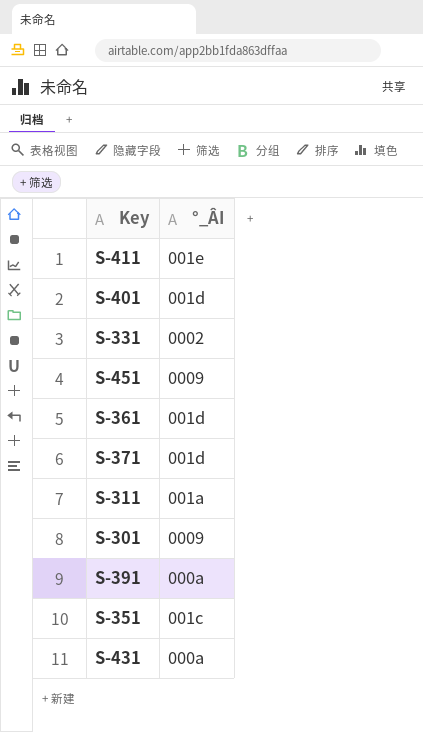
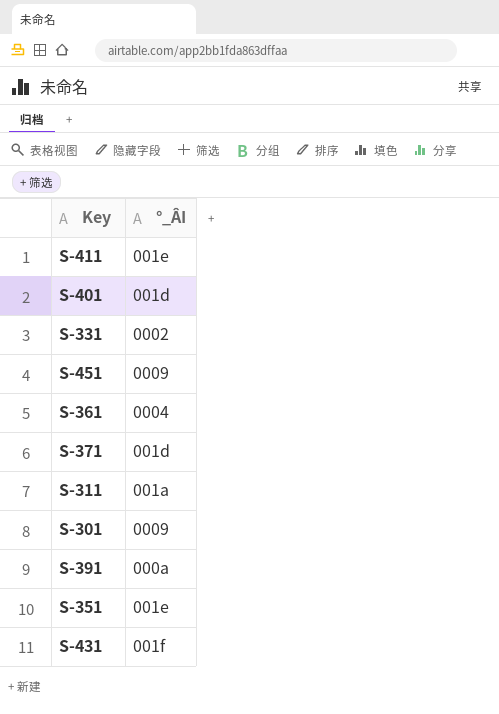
S-361 | °_ÂI: 001d -> 0004
S-351 | °_ÂI: 001c -> 001e
S-431 | °_ÂI: 000a -> 001f

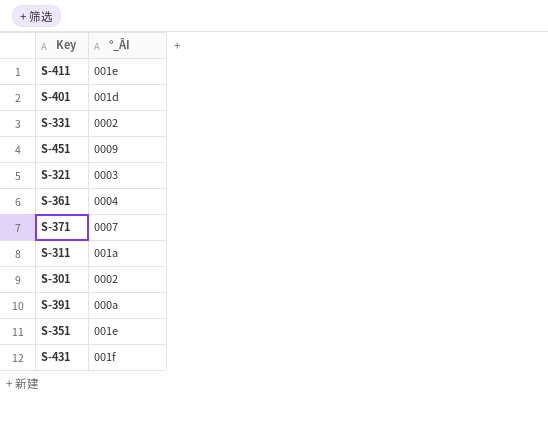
row S-321: none -> 0003
S-371 | °_ÂI: 001d -> 0007
S-301 | °_ÂI: 0009 -> 0002

